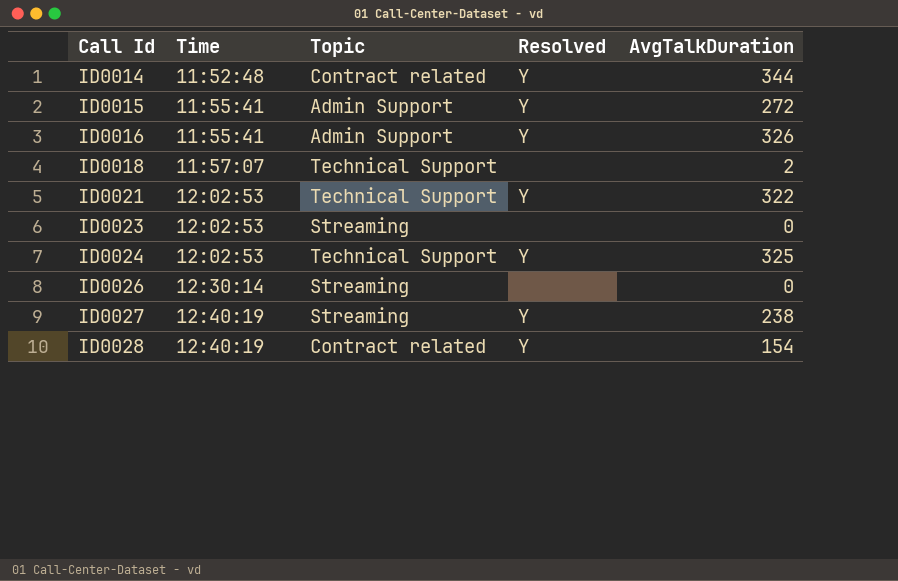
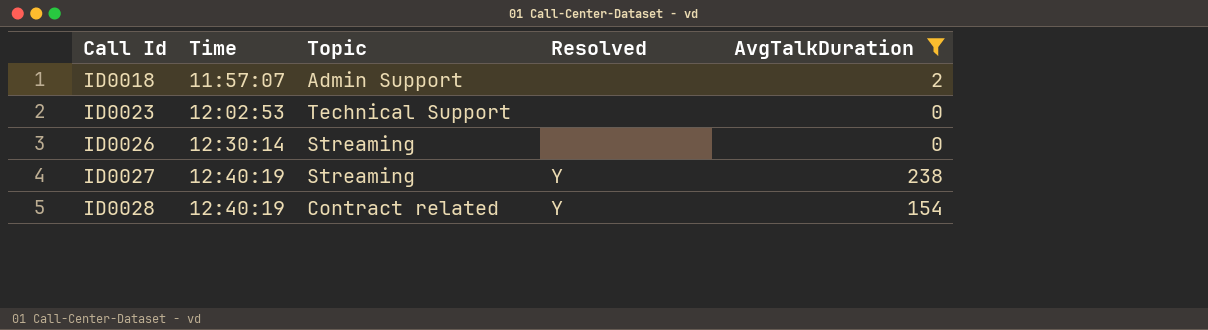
filter: none -> AvgTalkDuration <= 238
ID0018 | Topic: Technical Support -> Admin Support
ID0023 | Topic: Streaming -> Technical Support

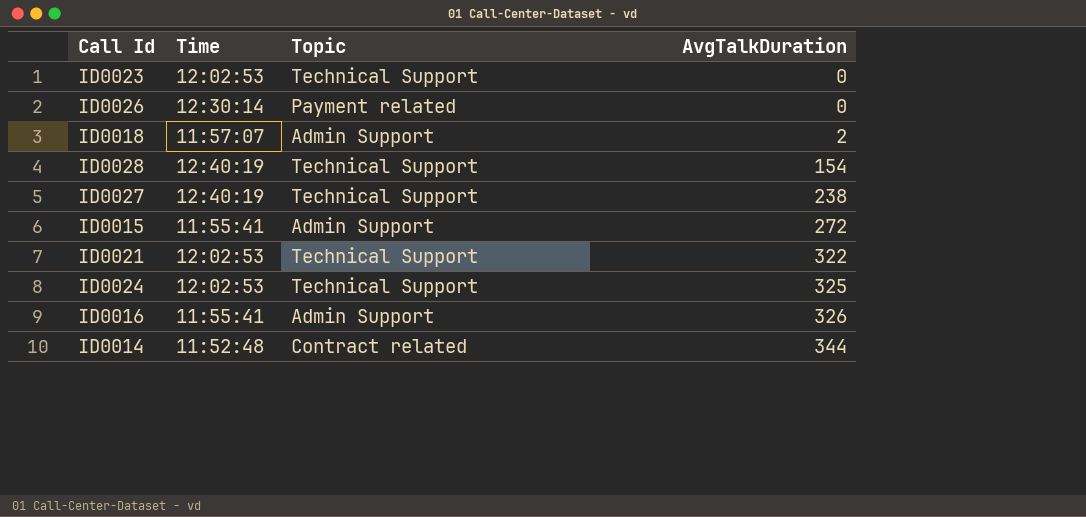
filter: AvgTalkDuration <= 238 -> none
row order: Call Id ascending -> AvgTalkDuration ascending
column Resolved | position: 4 -> none
ID0026 | Topic: Streaming -> Payment related
ID0028 | Topic: Contract related -> Technical Support
ID0027 | Topic: Streaming -> Technical Support

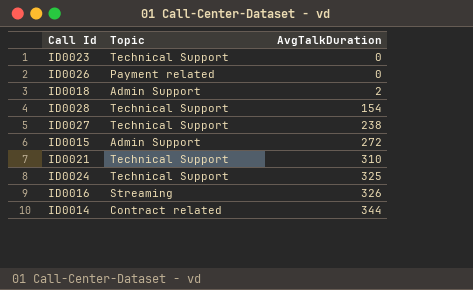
column Time | position: 2 -> none
ID0021 | AvgTalkDuration: 322 -> 310
ID0016 | Topic: Admin Support -> Streaming

